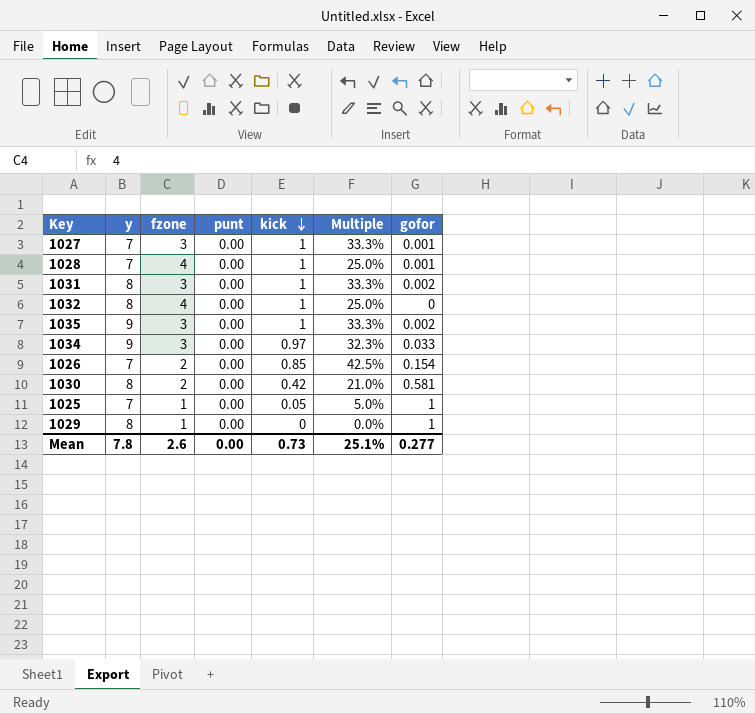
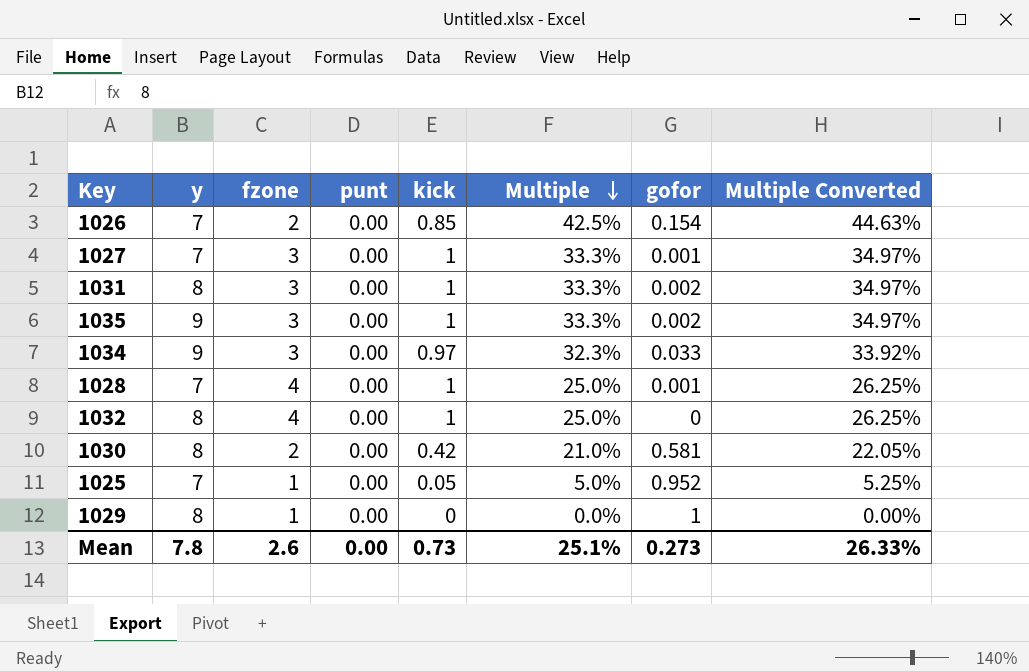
row order: kick descending -> Multiple descending
column Multiple Converted | formula: none -> [Multiple] * 1.05
1025 | gofor: 1 -> 0.952
Mean | gofor: 0.277 -> 0.273

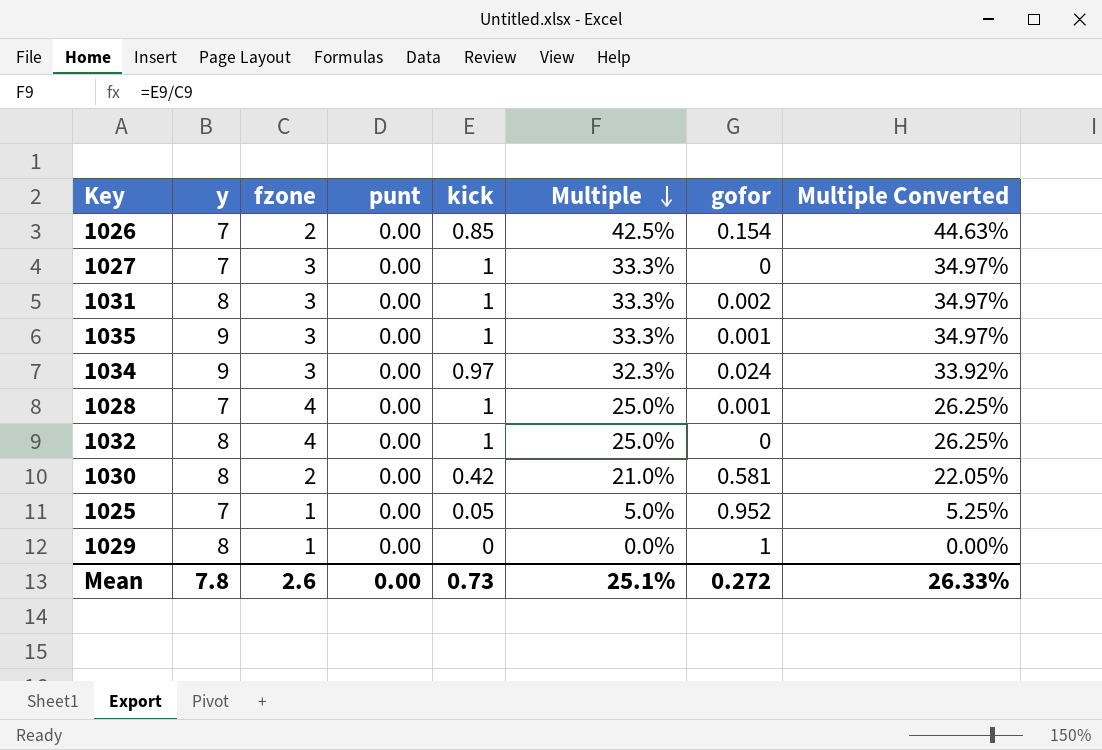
1027 | gofor: 0.001 -> 0
1035 | gofor: 0.002 -> 0.001
1034 | gofor: 0.033 -> 0.024
Mean | gofor: 0.273 -> 0.272

